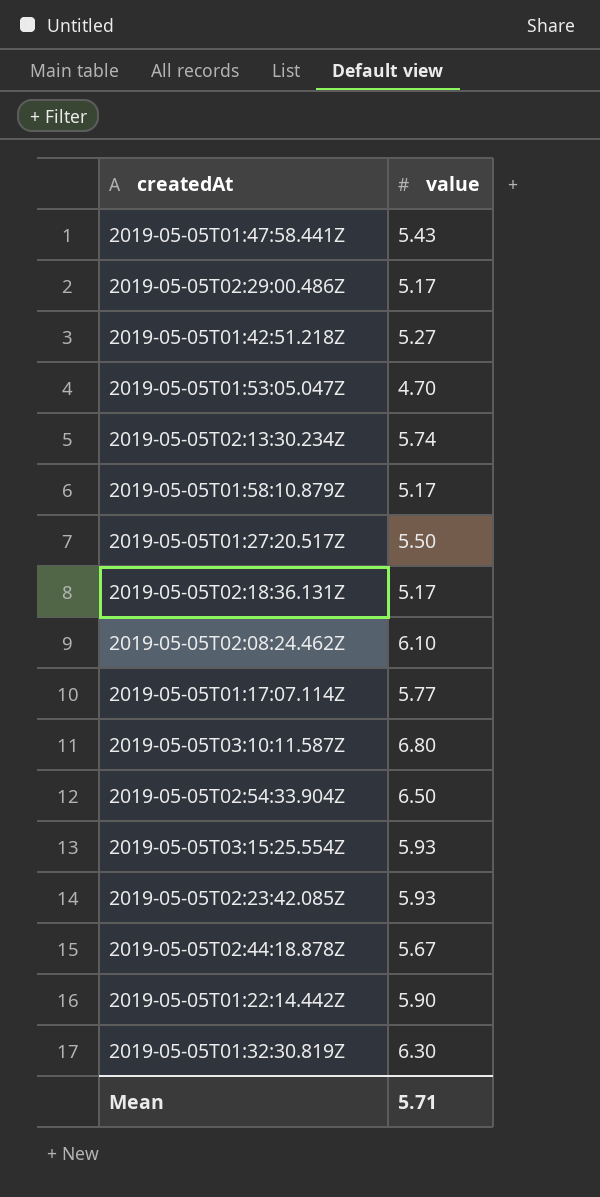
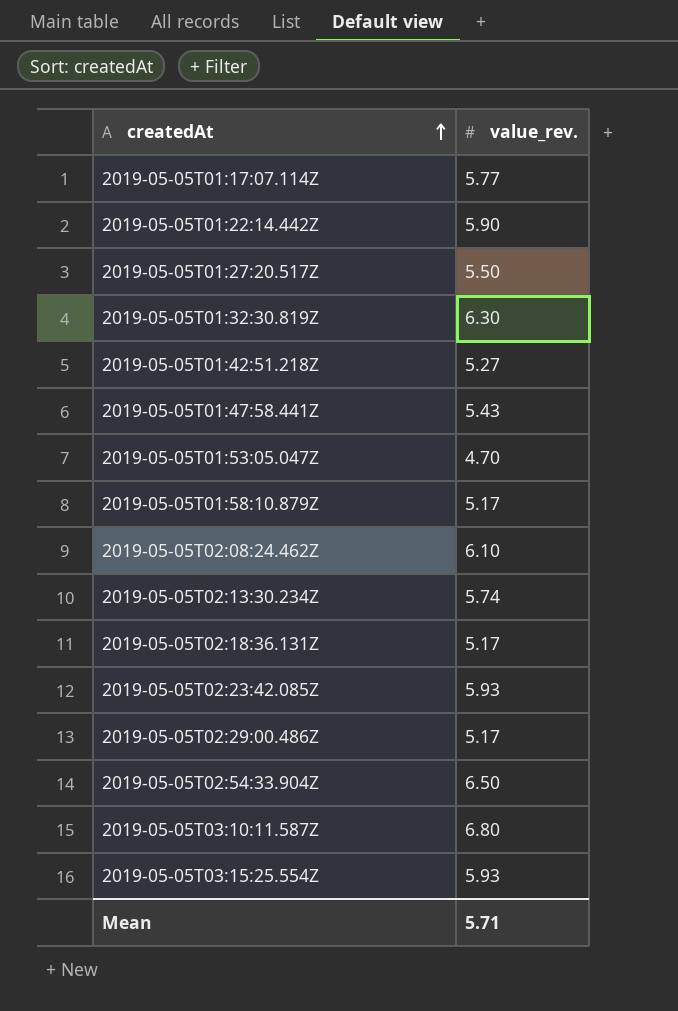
row order: none -> createdAt ascending
column name: value -> value_rev.
row 2019-05-05T02:44:18.878Z: 5.67 -> none

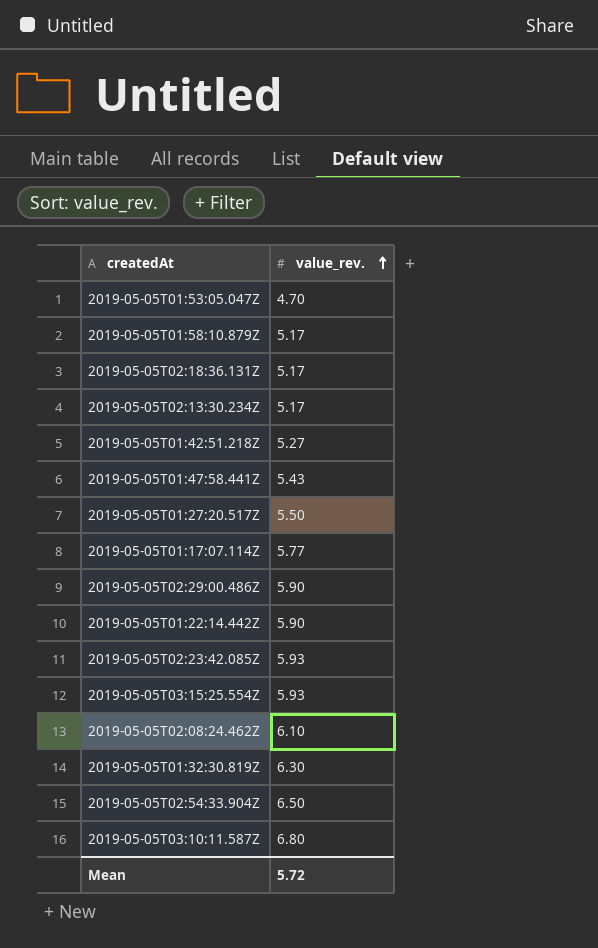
row order: createdAt ascending -> value_rev. ascending
2019-05-05T02:13:30.234Z | value_rev.: 5.74 -> 5.17
2019-05-05T02:29:00.486Z | value_rev.: 5.17 -> 5.90
Mean | value_rev.: 5.71 -> 5.72

